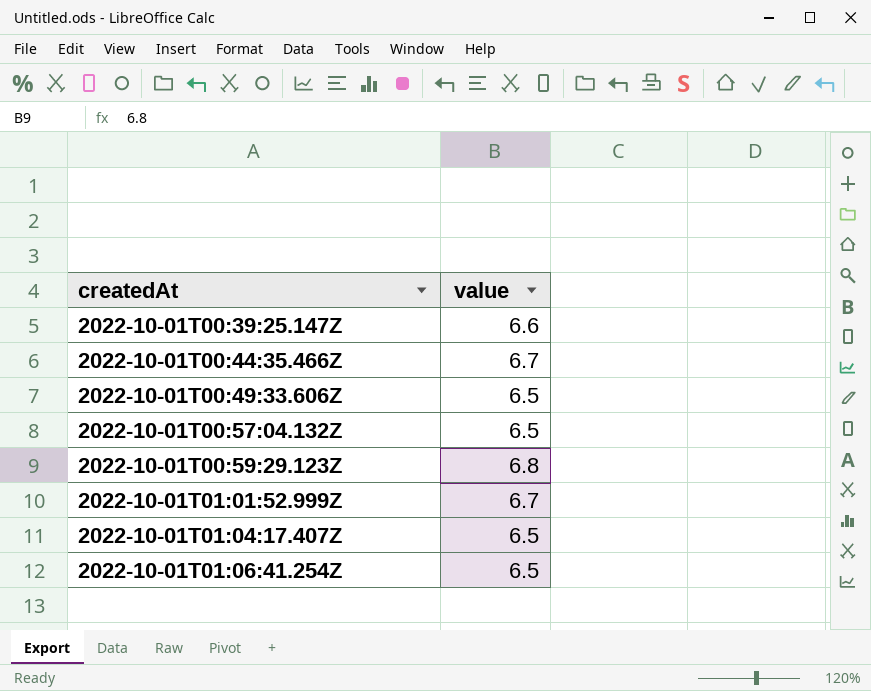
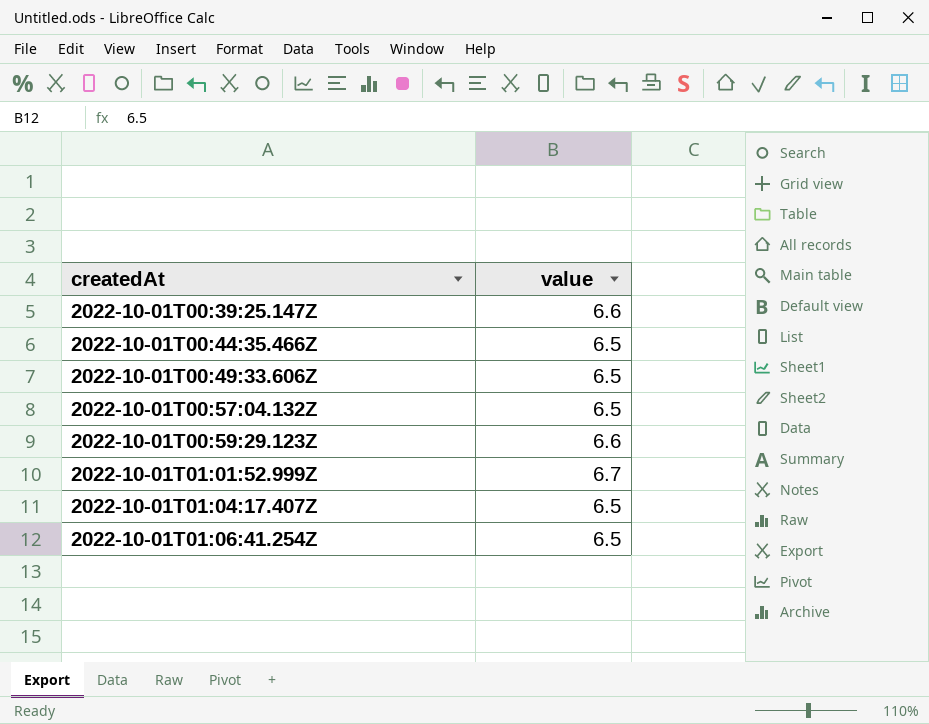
2022-10-01T00:44:35.466Z | value: 6.7 -> 6.5
2022-10-01T00:59:29.123Z | value: 6.8 -> 6.6

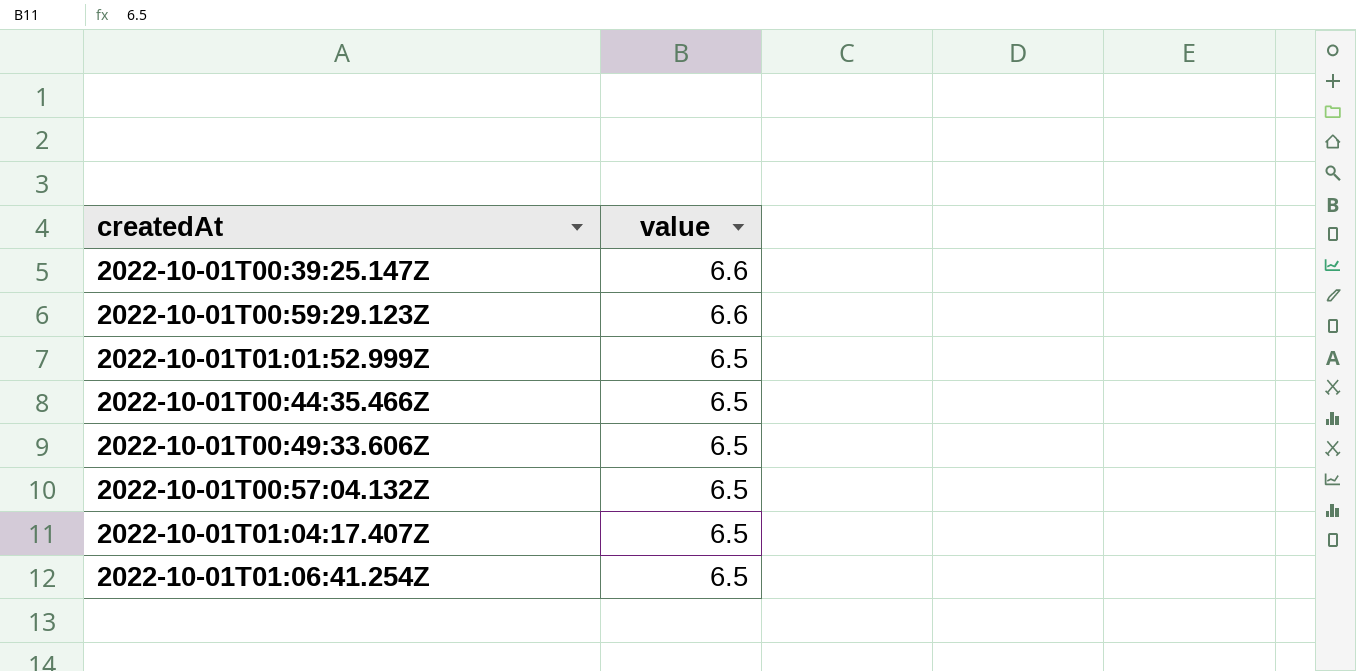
row order: createdAt ascending -> value descending
2022-10-01T01:01:52.999Z | value: 6.7 -> 6.5

